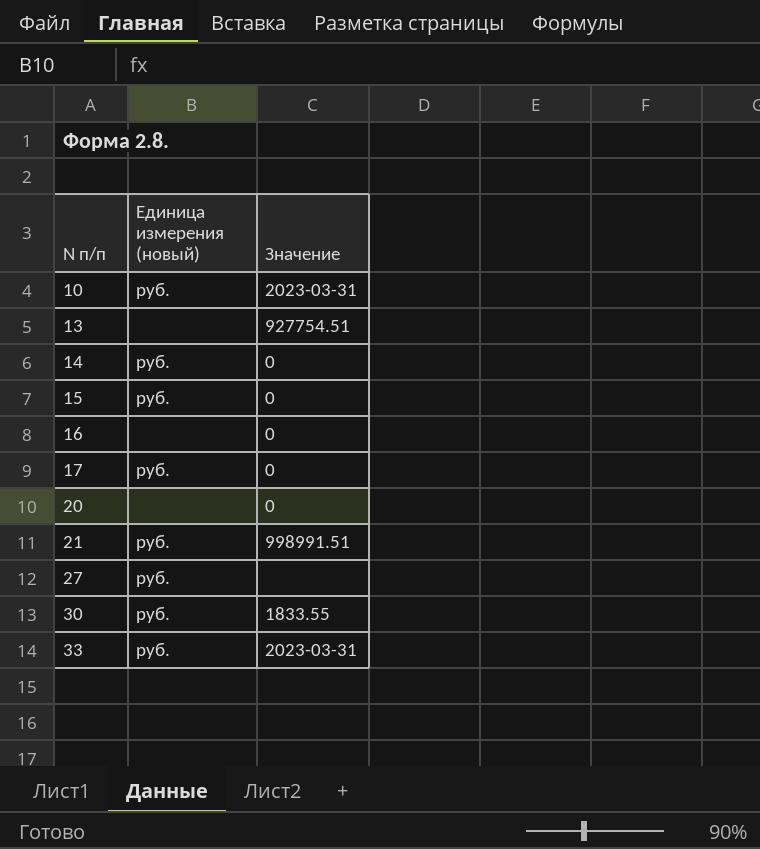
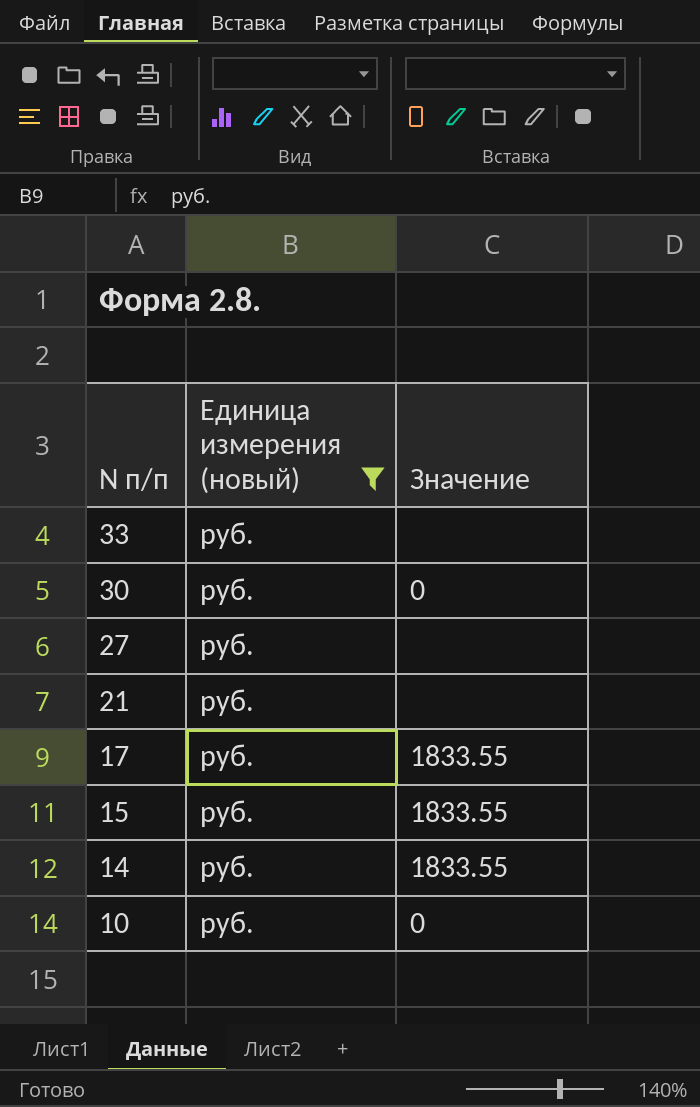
filter: none -> Единица измерения (новый) = руб.
row order: N п/п ascending -> N п/п descending
33 | Значение: 2023-03-31 -> none
30 | Значение: 1833.55 -> 0
21 | Значение: 998991.51 -> none
17 | Значение: 0 -> 1833.55
15 | Значение: 0 -> 1833.55
14 | Значение: 0 -> 1833.55
10 | Значение: 2023-03-31 -> 0

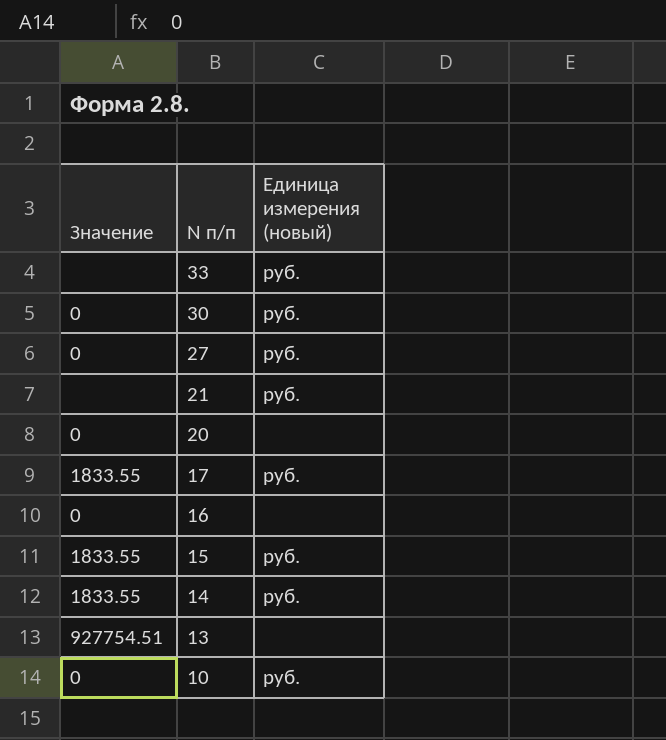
filter: Единица измерения (новый) = руб. -> none
column Значение | position: 3 -> 1
27 | Значение: none -> 0

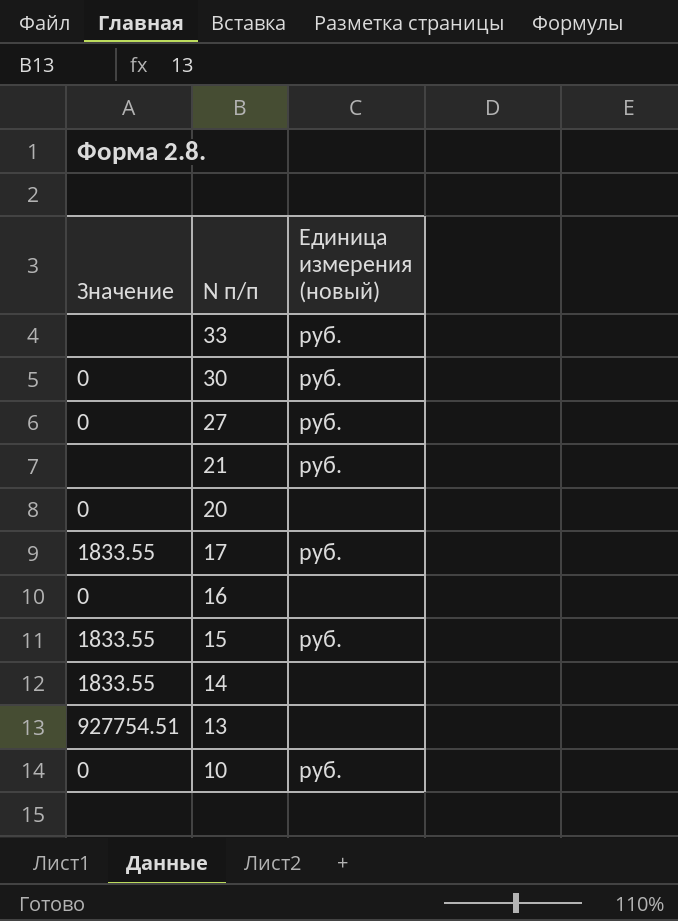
14 | Единица измерения (новый): руб. -> none

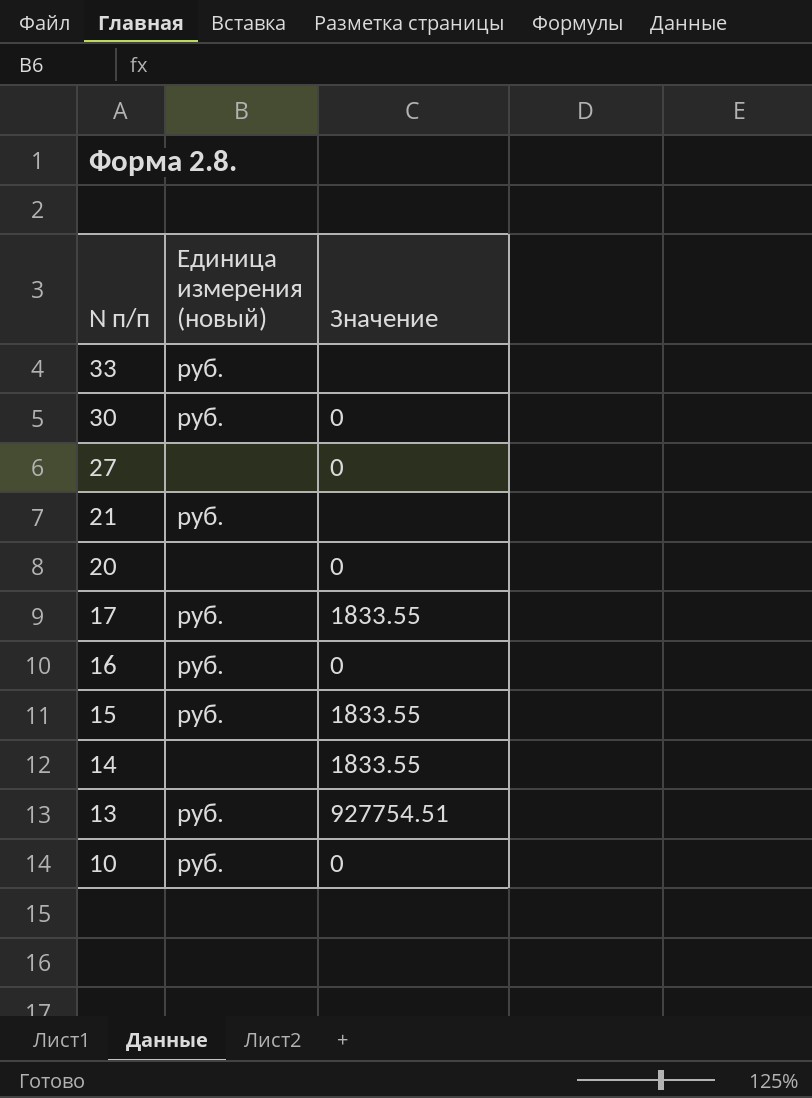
column Значение | position: 1 -> 3
27 | Единица измерения (новый): руб. -> none
16 | Единица измерения (новый): none -> руб.
13 | Единица измерения (новый): none -> руб.

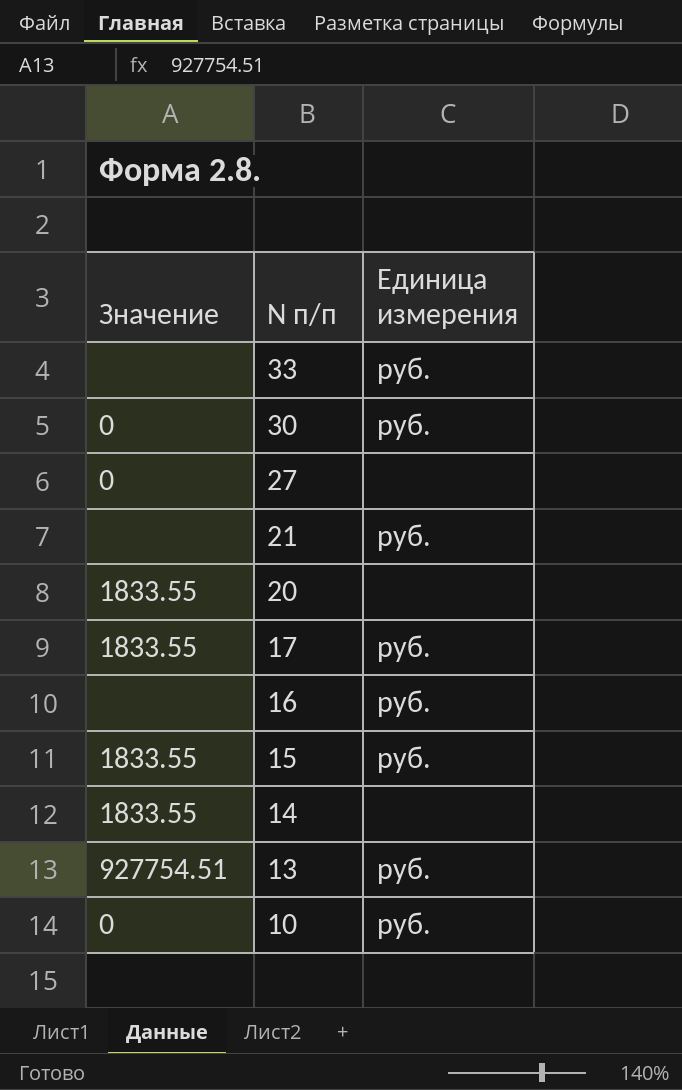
column Значение | position: 3 -> 1
column name: Единица измерения (новый) -> Единица измерения
20 | Значение: 0 -> 1833.55
16 | Значение: 0 -> none

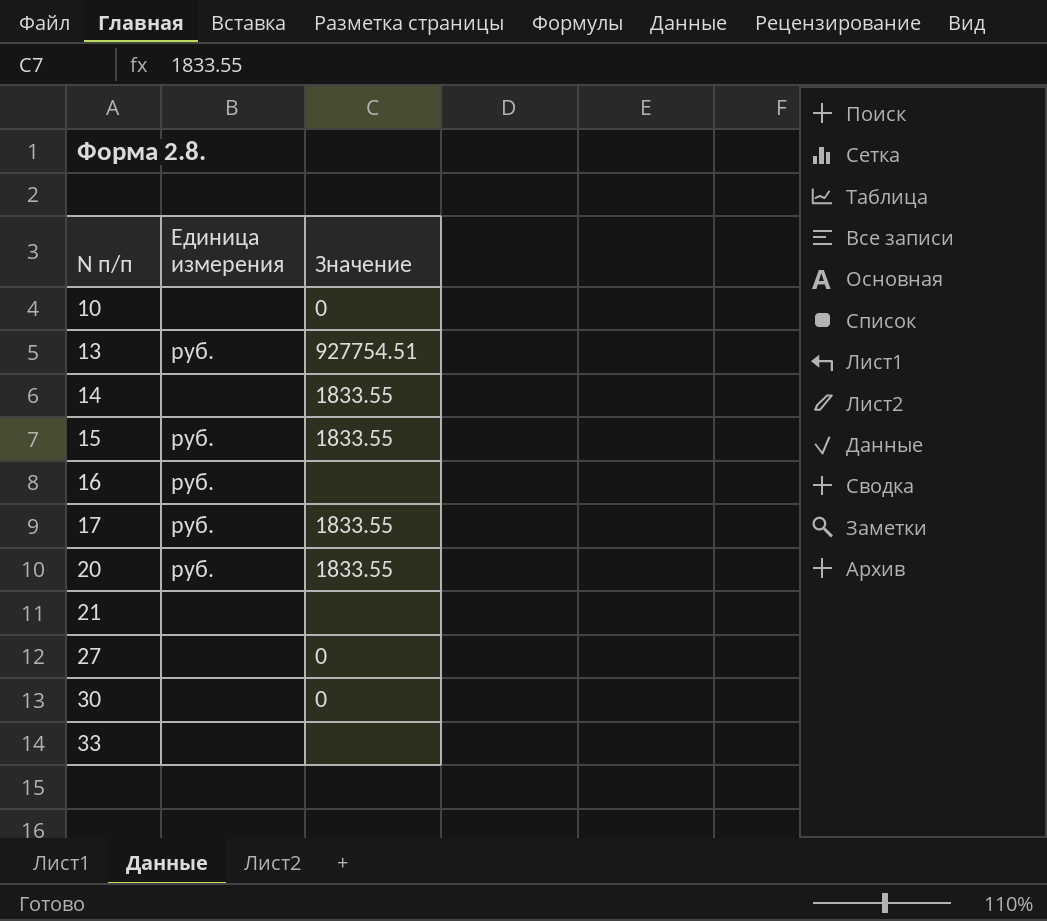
row order: N п/п descending -> N п/п ascending
column Значение | position: 1 -> 3
10 | Единица измерения: руб. -> none
20 | Единица измерения: none -> руб.
21 | Единица измерения: руб. -> none
30 | Единица измерения: руб. -> none
33 | Единица измерения: руб. -> none

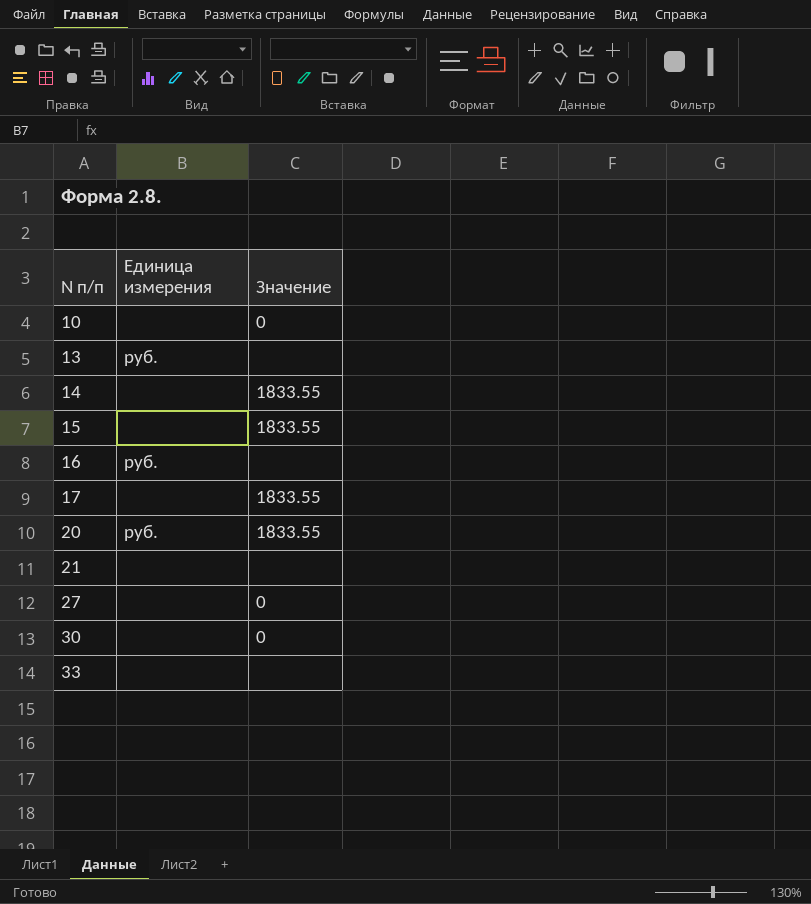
13 | Значение: 927754.51 -> none
15 | Единица измерения: руб. -> none
17 | Единица измерения: руб. -> none

